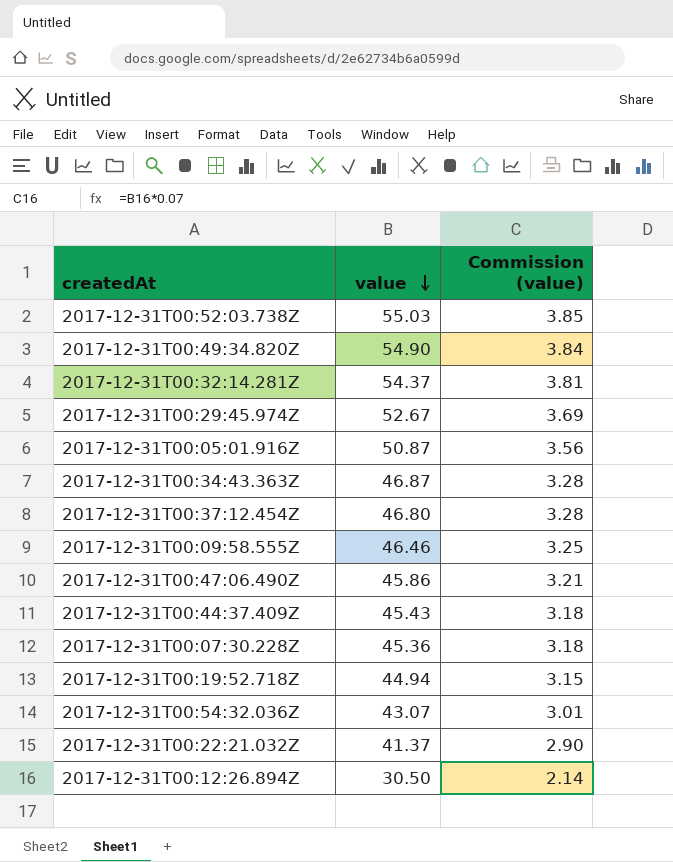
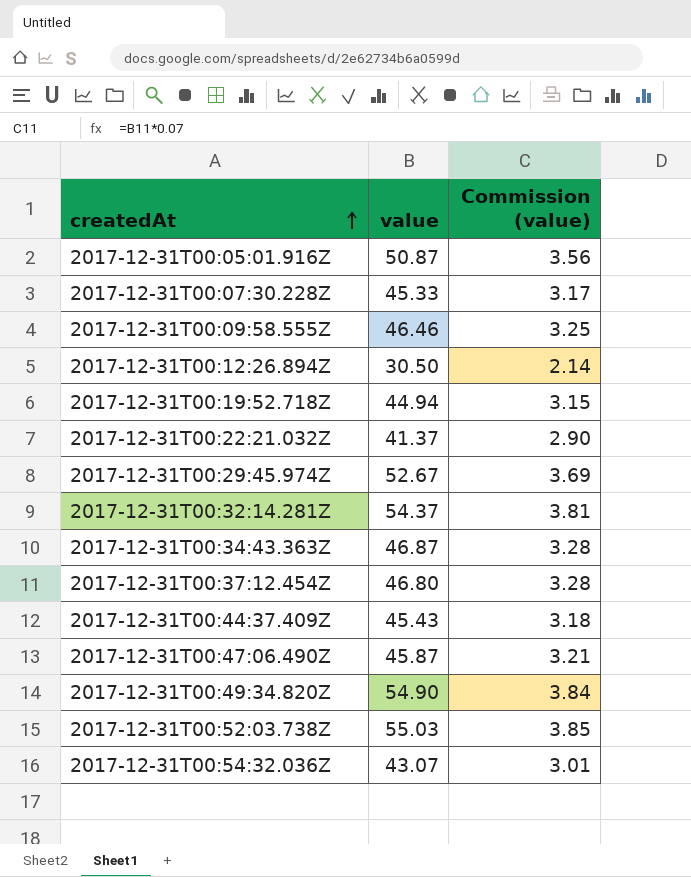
row order: value descending -> createdAt ascending
2017-12-31T00:07:30.228Z | value: 45.36 -> 45.33
2017-12-31T00:07:30.228Z | Commission (value): 3.18 -> 3.17
2017-12-31T00:47:06.490Z | value: 45.86 -> 45.87

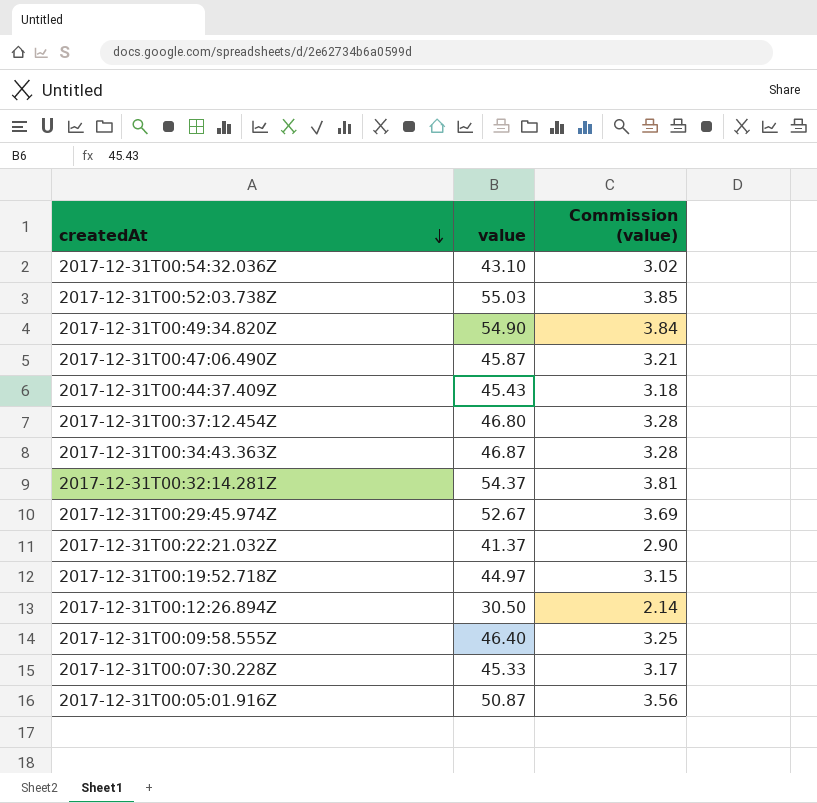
row order: createdAt ascending -> createdAt descending
2017-12-31T00:54:32.036Z | value: 43.07 -> 43.10
2017-12-31T00:54:32.036Z | Commission (value): 3.01 -> 3.02
2017-12-31T00:19:52.718Z | value: 44.94 -> 44.97
2017-12-31T00:09:58.555Z | value: 46.46 -> 46.40

